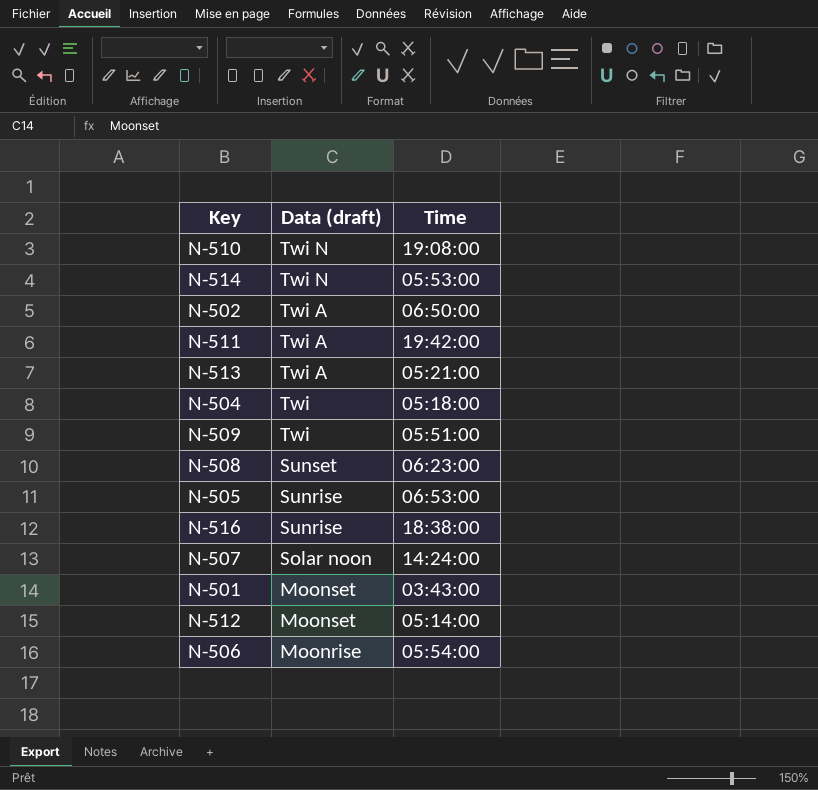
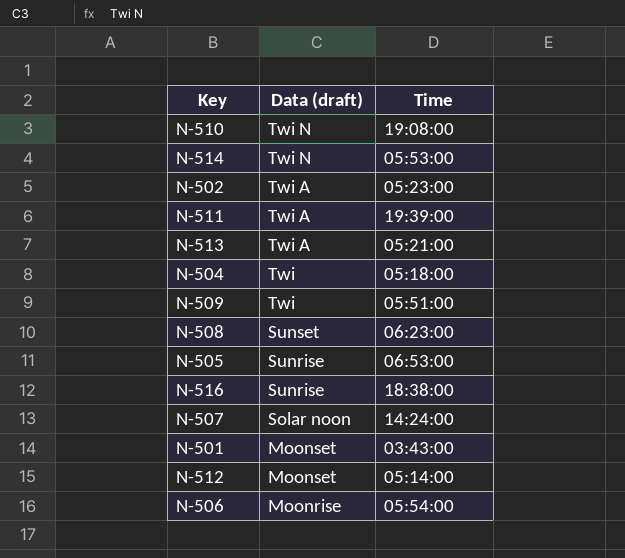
N-502 | Time: 06:50:00 -> 05:23:00
N-511 | Time: 19:42:00 -> 19:39:00

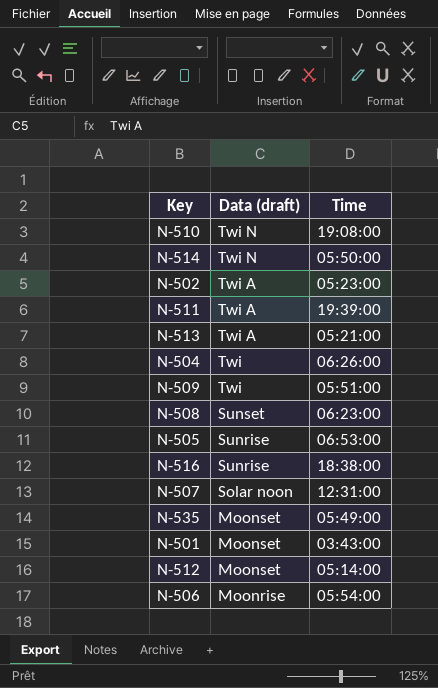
N-514 | Time: 05:53:00 -> 05:50:00
N-504 | Time: 05:18:00 -> 06:26:00
N-507 | Time: 14:24:00 -> 12:31:00
row N-535: none -> Moonset | 05:49:00

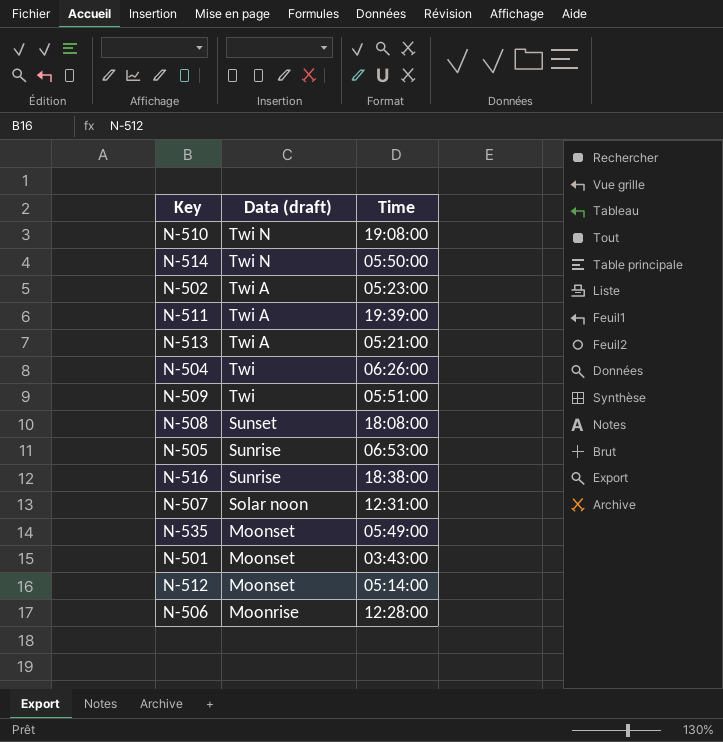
N-508 | Time: 06:23:00 -> 18:08:00
N-506 | Time: 05:54:00 -> 12:28:00

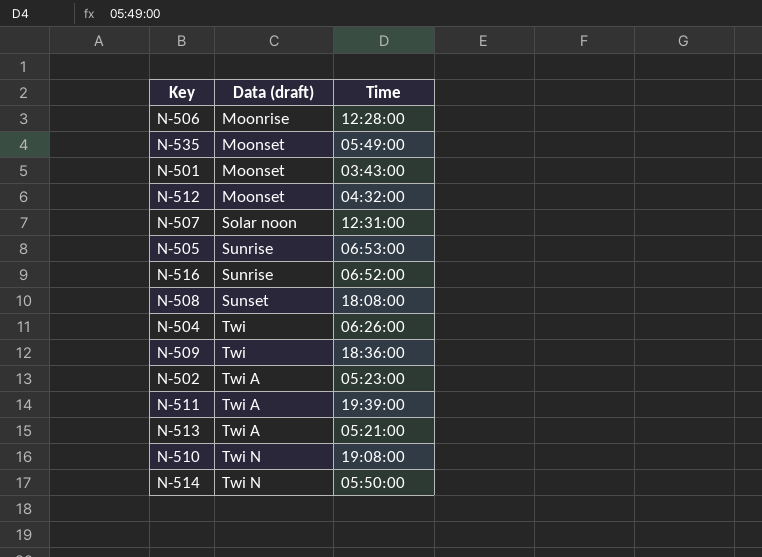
row order: Data (draft) descending -> Data (draft) ascending
N-512 | Time: 05:14:00 -> 04:32:00
N-516 | Time: 18:38:00 -> 06:52:00
N-509 | Time: 05:51:00 -> 18:36:00

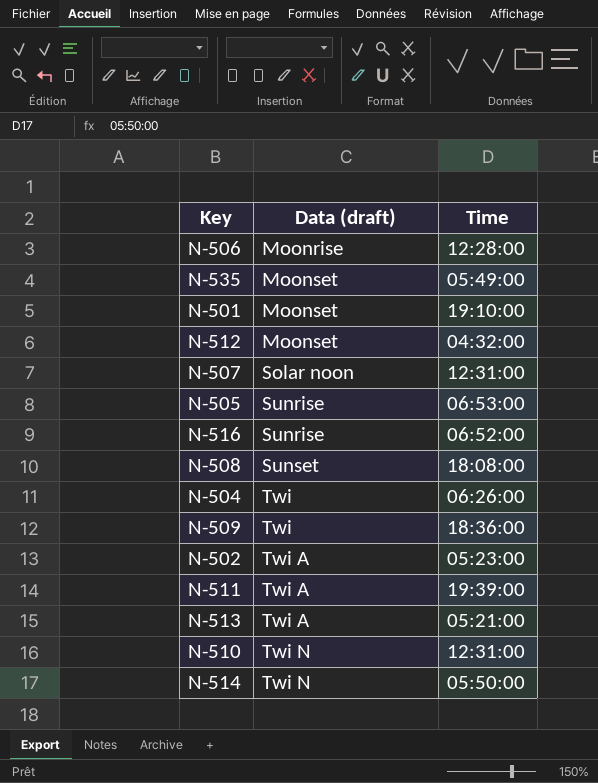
N-501 | Time: 03:43:00 -> 19:10:00
N-510 | Time: 19:08:00 -> 12:31:00

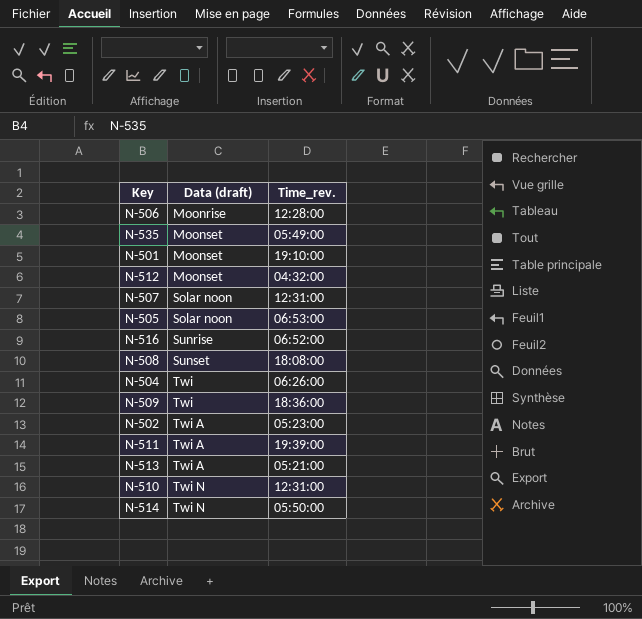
column name: Time -> Time_rev.
N-505 | Data (draft): Sunrise -> Solar noon

